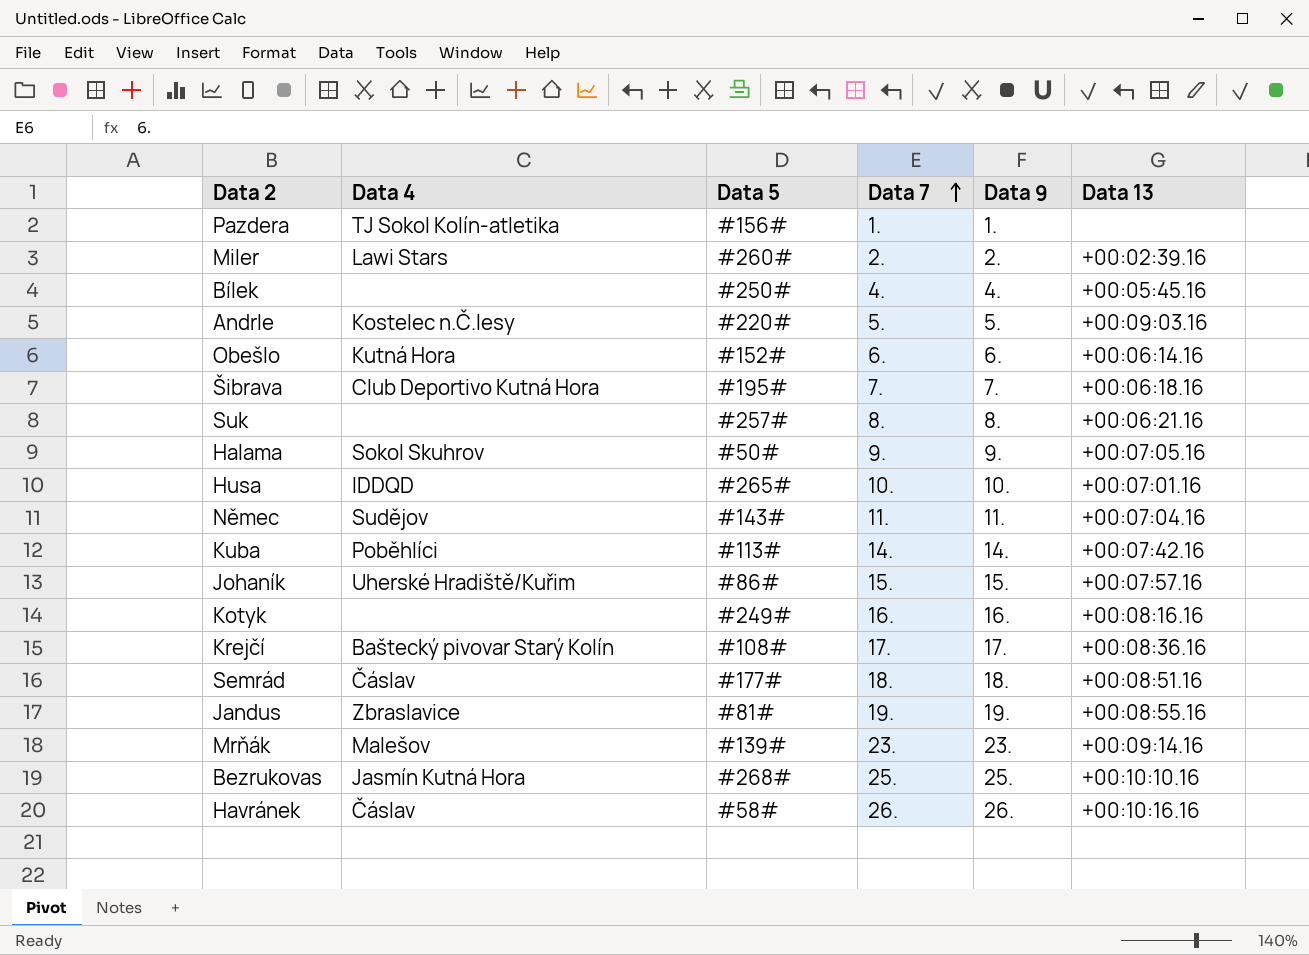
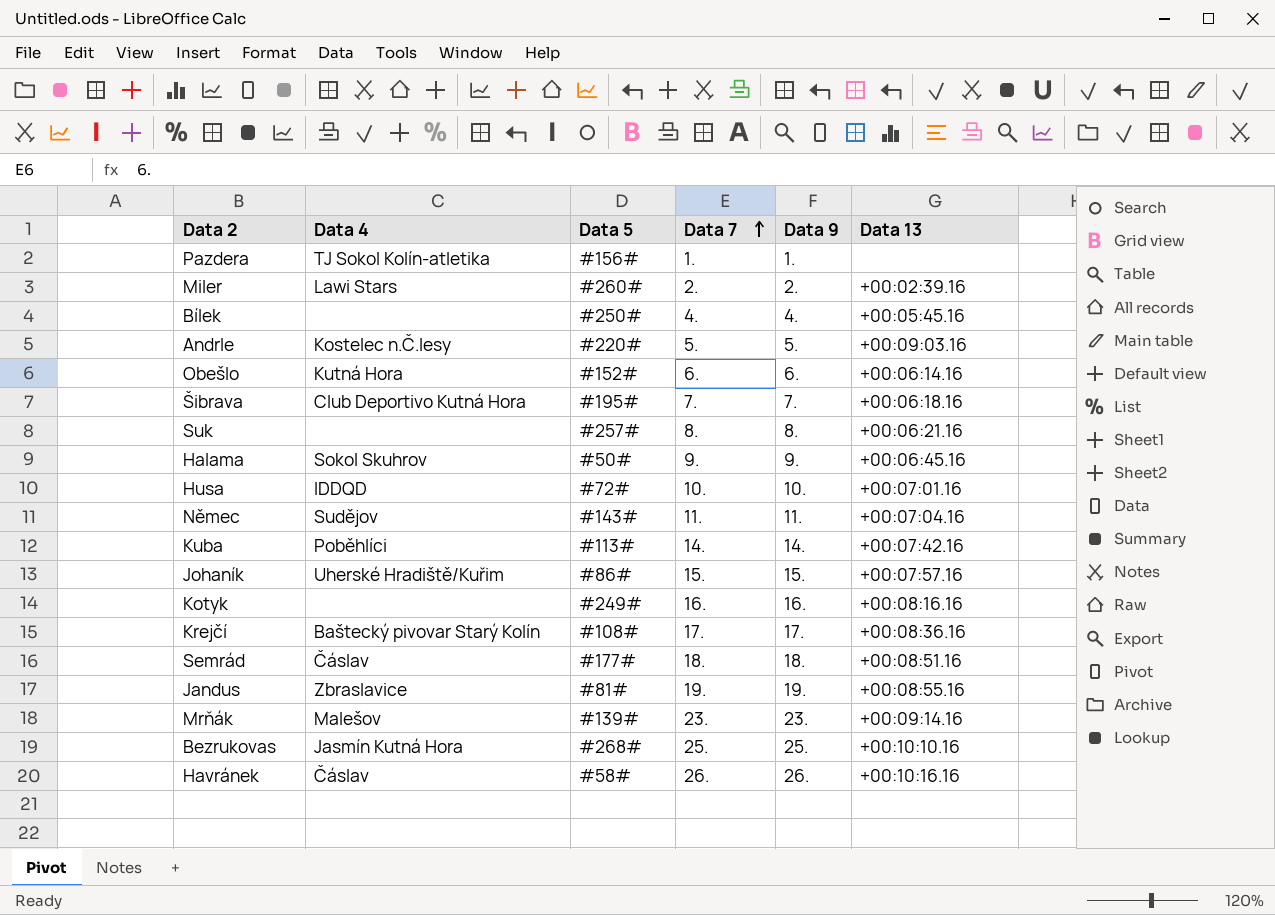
Halama | Data 13: +00:07:05.16 -> +00:06:45.16
Husa | Data 5: #265# -> #72#

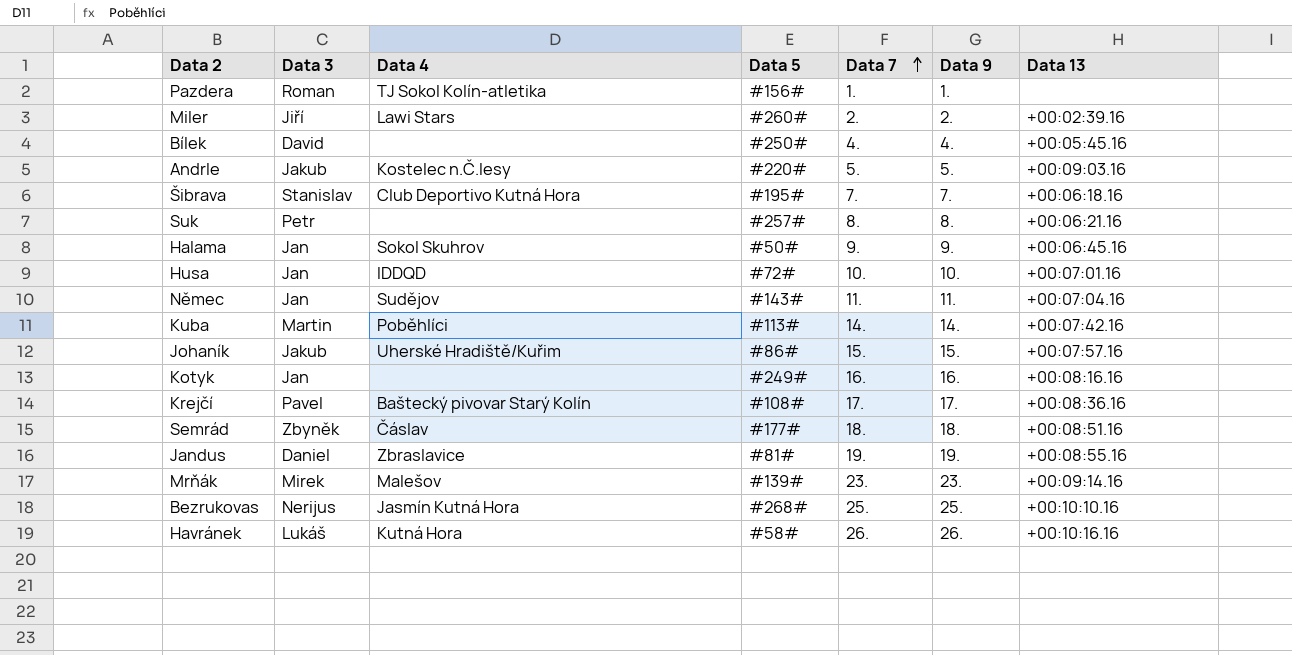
column Data 3 | position: none -> 2
row Obešlo: Kutná Hora | #152# | 6. | 6. | +00:06:14.16 -> none
Havránek | Data 4: Čáslav -> Kutná Hora

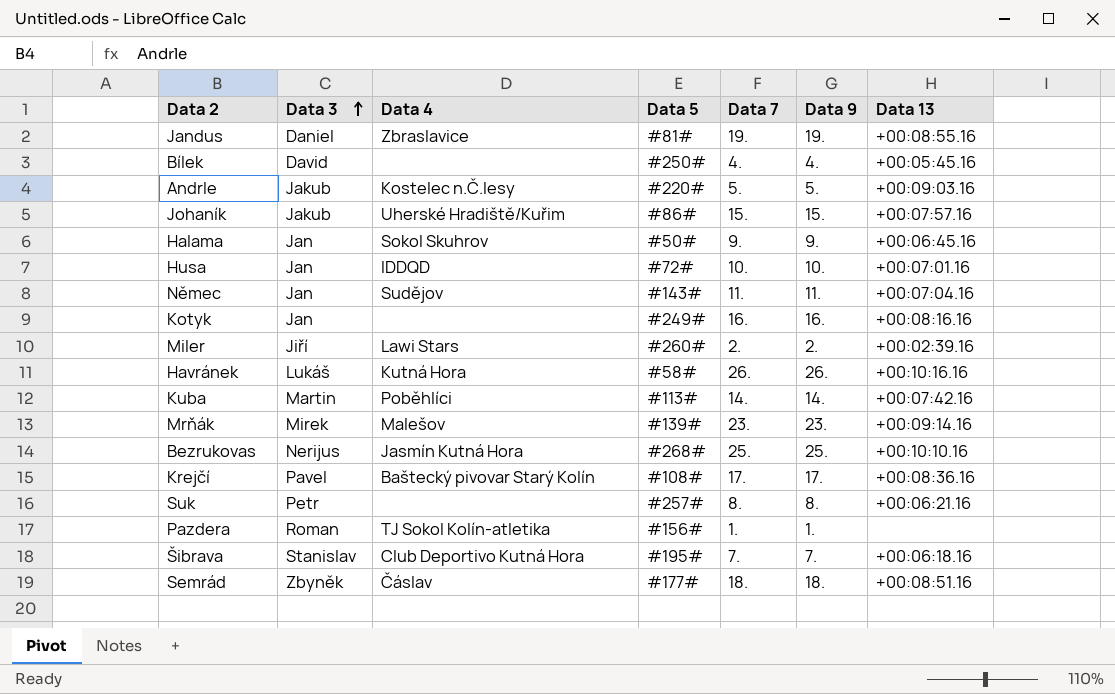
row order: Data 7 ascending -> Data 3 ascending

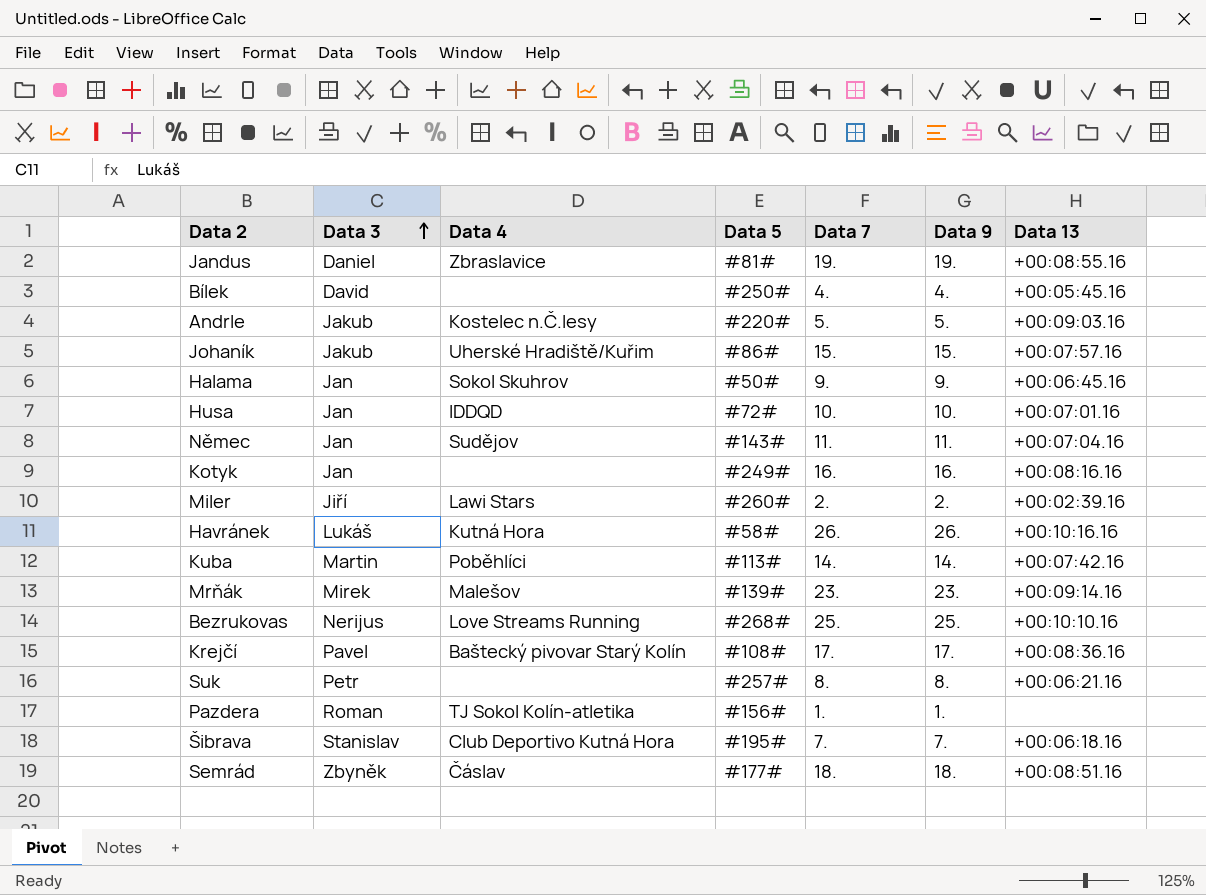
Bezrukovas | Data 4: Jasmín Kutná Hora -> Love Streams Running

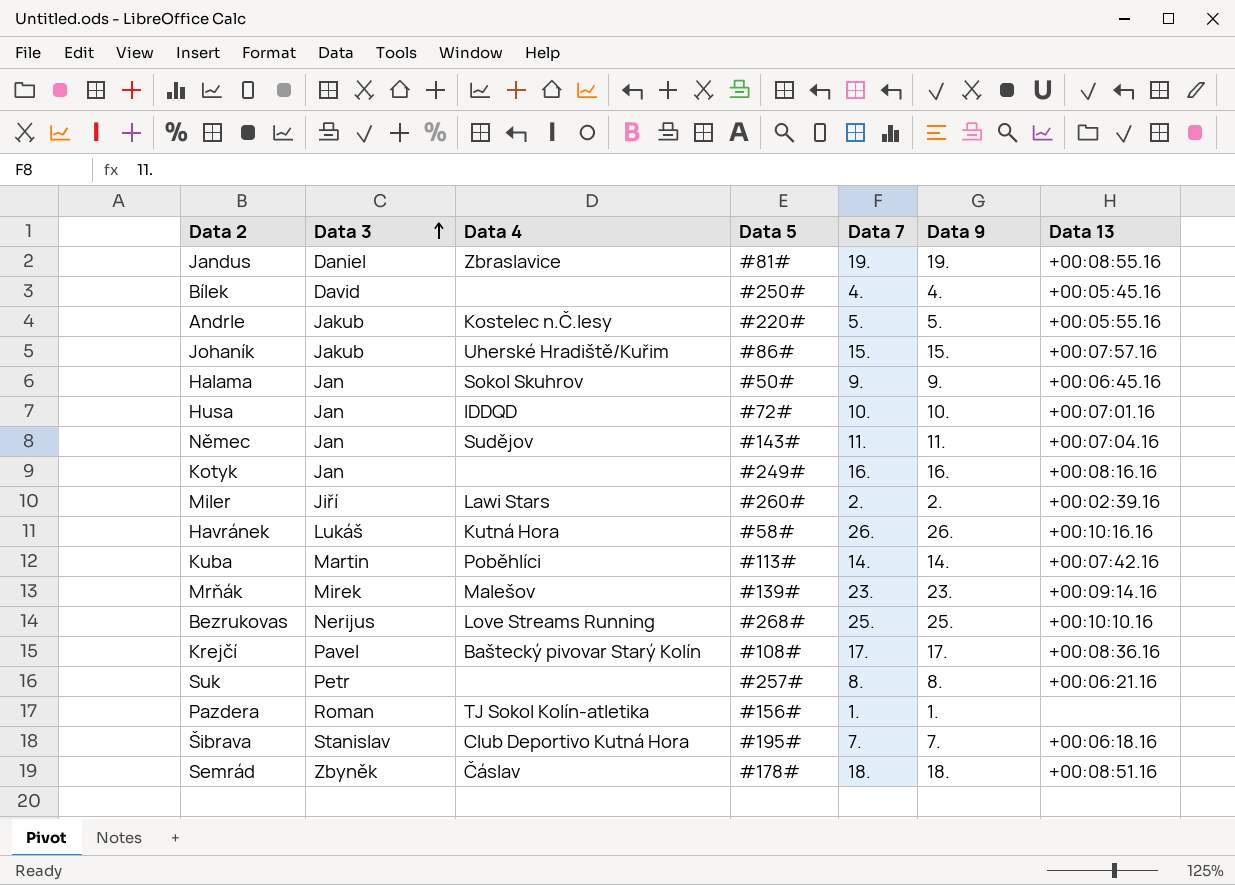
Andrle | Data 13: +00:09:03.16 -> +00:05:55.16
Semrád | Data 5: #177# -> #178#

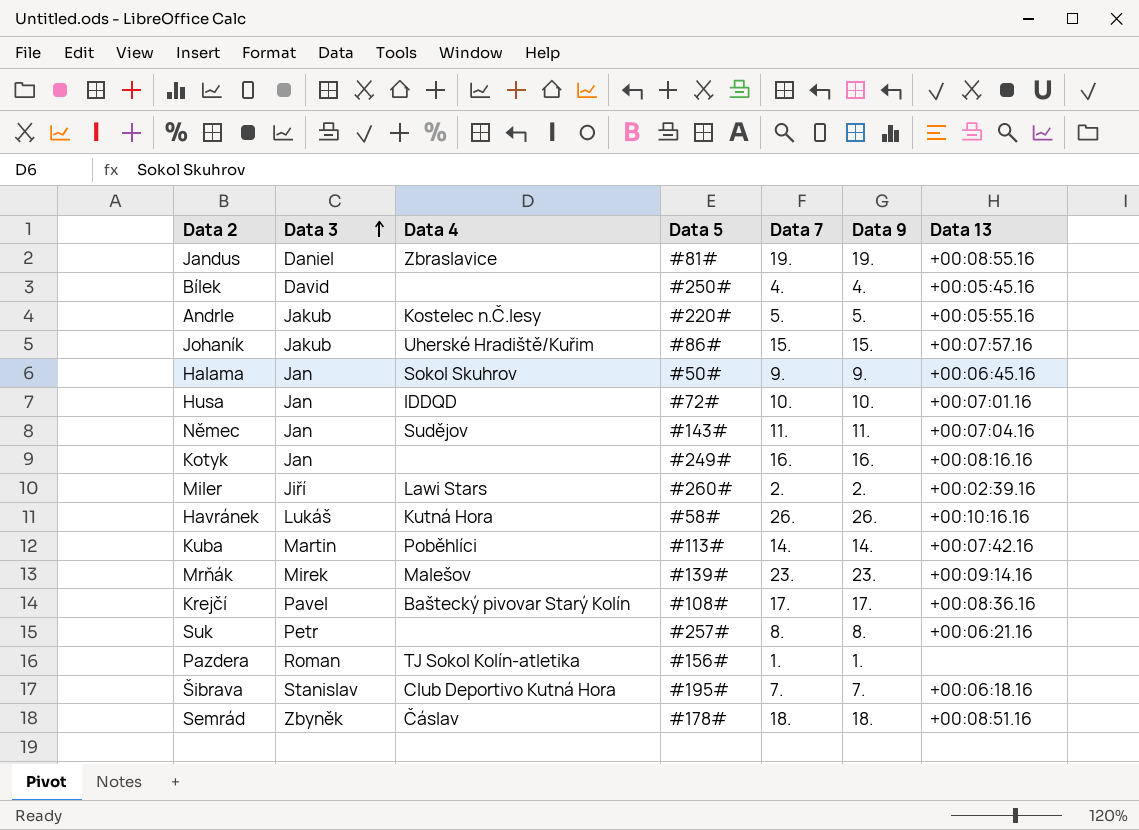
row Bezrukovas: Nerijus | Love Streams Running | #268# | 25. | 25. | +00:10:10.16 -> none

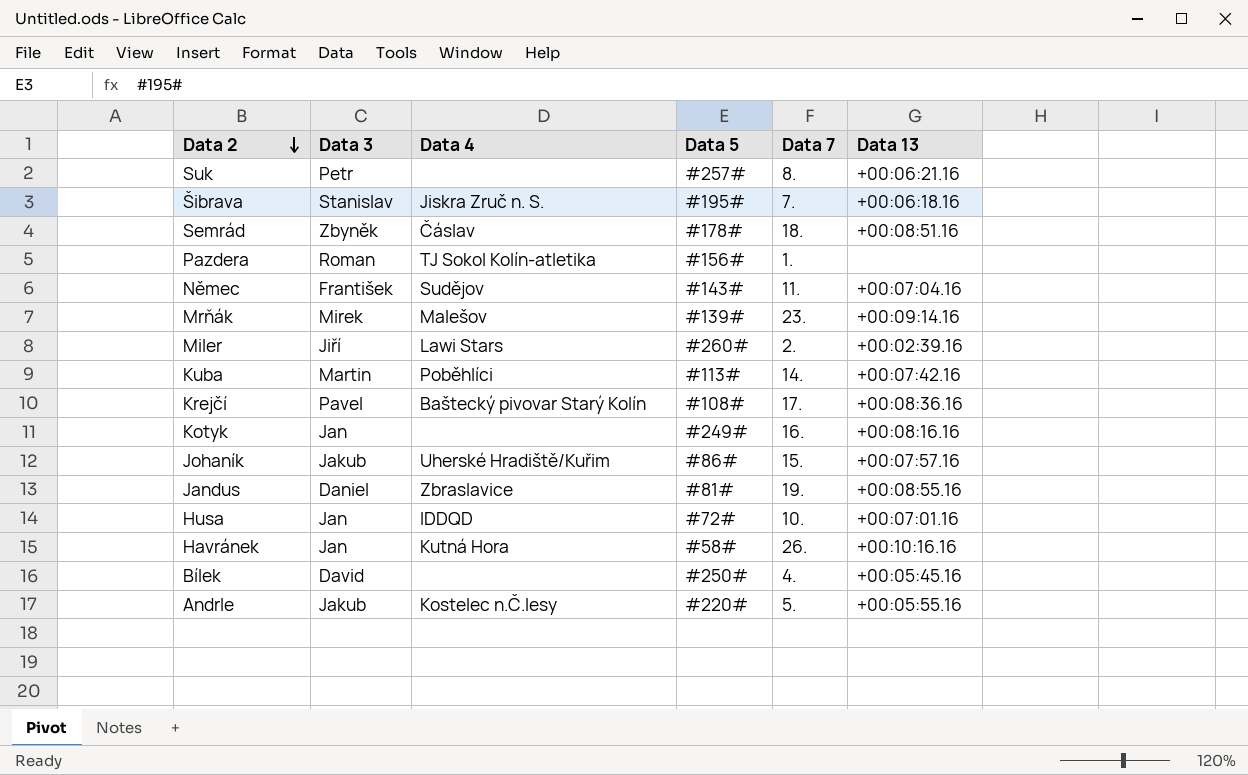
row order: Data 3 ascending -> Data 2 descending
column Data 9 | position: 6 -> none
row Halama: Jan | Sokol Skuhrov | #50# | 9. | 9. | +00:06:45.16 -> none
Šibrava | Data 4: Club Deportivo Kutná Hora -> Jiskra Zruč n. S.
Němec | Data 3: Jan -> František
Havránek | Data 3: Lukáš -> Jan

